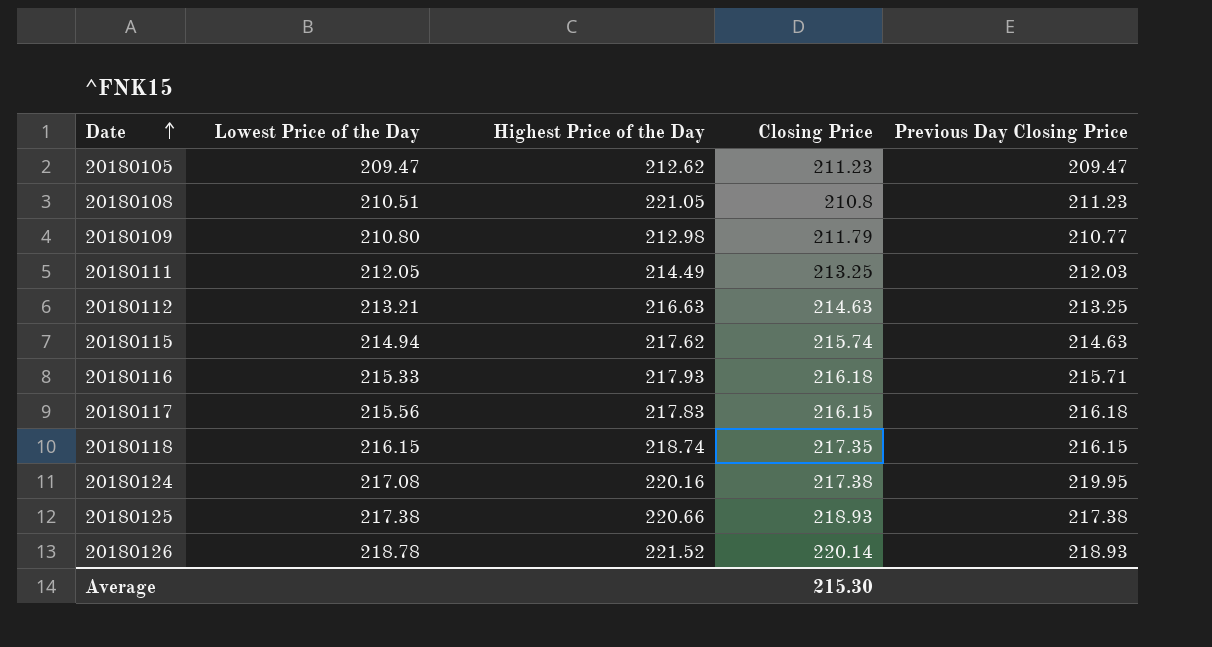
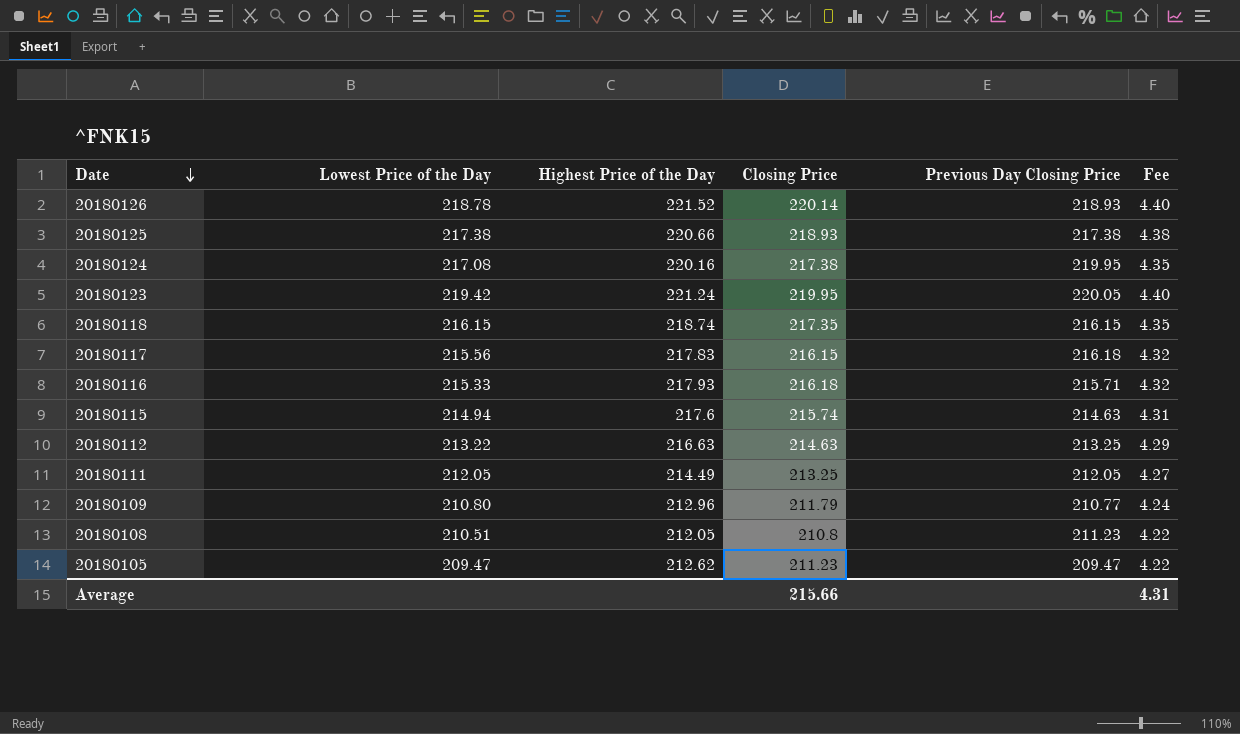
row order: Date ascending -> Date descending
column Fee | formula: none -> [Closing Price] * 0.02
row 20180123: none -> 219.42 | 221.24 | 219.95 | 220.05 | 4.40
20180115 | Highest Price of the Day: 217.62 -> 217.6
20180112 | Lowest Price of the Day: 213.21 -> 213.22
20180111 | Previous Day Closing Price: 212.03 -> 212.05
20180109 | Highest Price of the Day: 212.98 -> 212.96
20180108 | Highest Price of the Day: 221.05 -> 212.05
Average | Closing Price: 215.30 -> 215.66

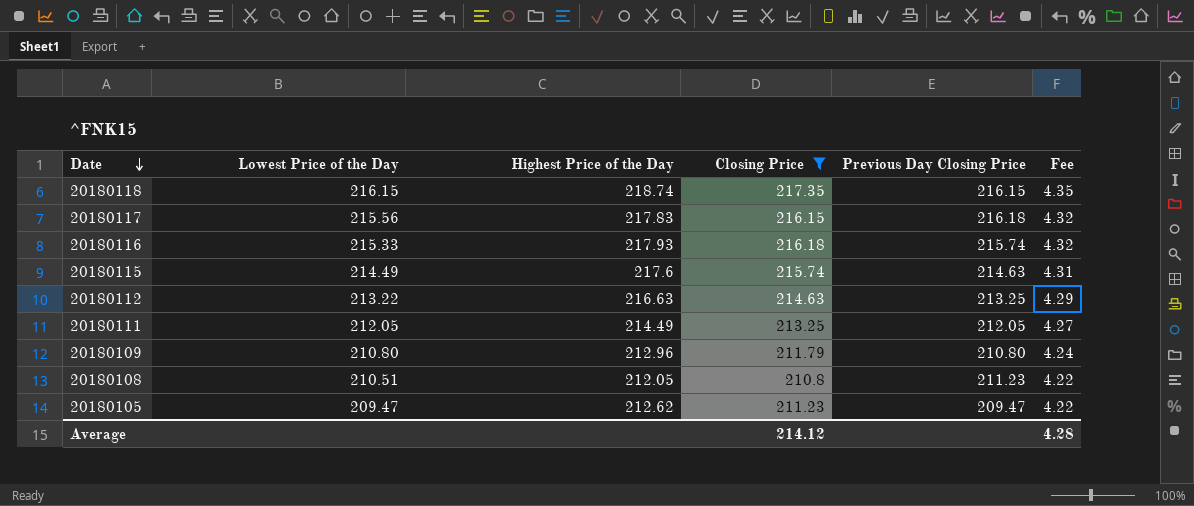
filter: none -> Closing Price <= 217.35
20180116 | Previous Day Closing Price: 215.71 -> 215.74
20180115 | Lowest Price of the Day: 214.94 -> 214.49
20180109 | Previous Day Closing Price: 210.77 -> 210.80
Average | Closing Price: 215.66 -> 214.12
Average | Fee: 4.31 -> 4.28

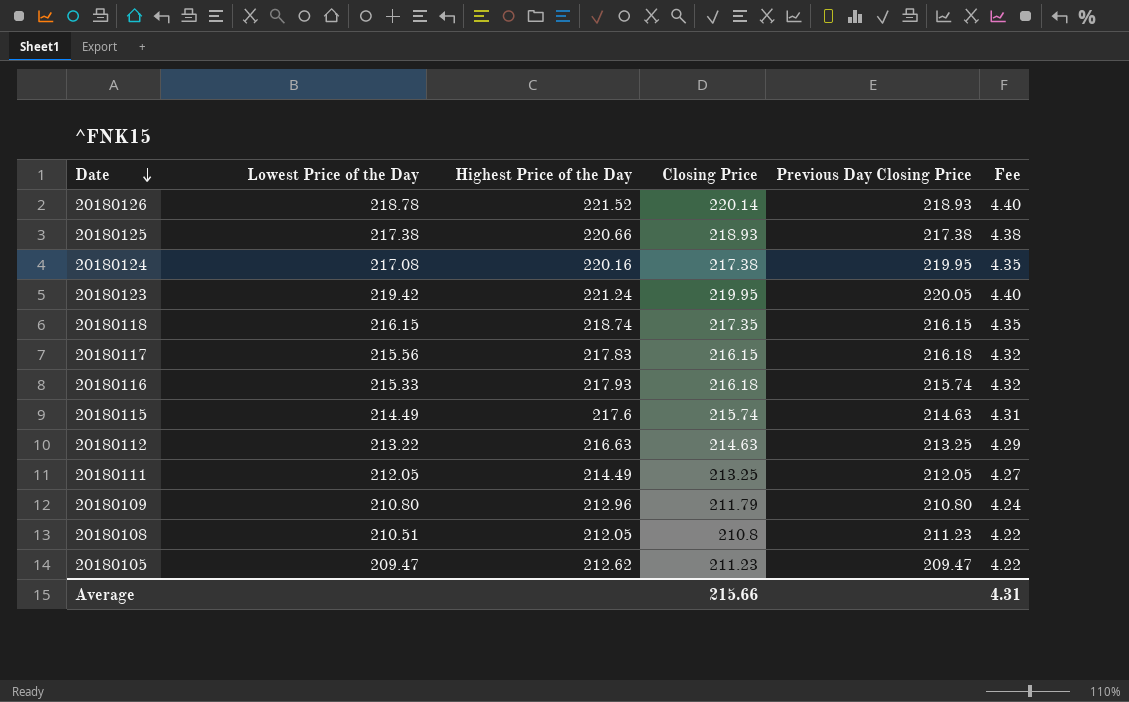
filter: Closing Price <= 217.35 -> none
Average | Closing Price: 214.12 -> 215.66
Average | Fee: 4.28 -> 4.31

